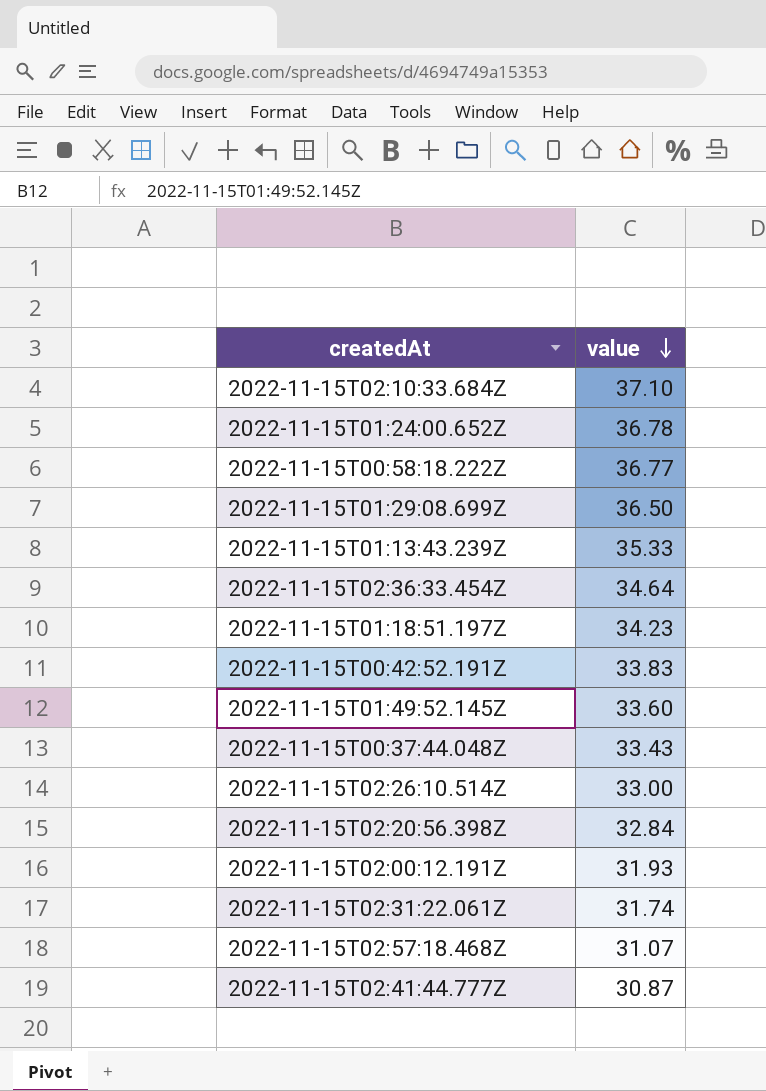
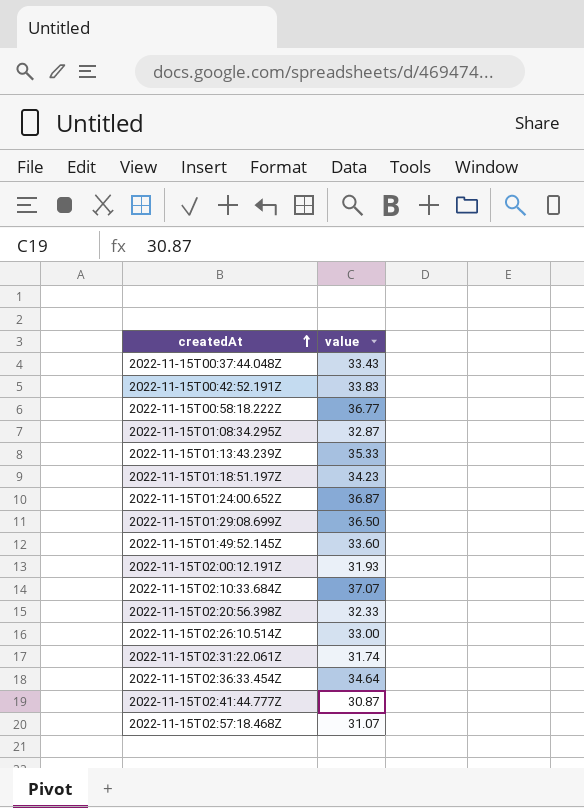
row order: value descending -> createdAt ascending
row 2022-11-15T01:08:34.295Z: none -> 32.87
2022-11-15T01:24:00.652Z | value: 36.78 -> 36.87
2022-11-15T02:10:33.684Z | value: 37.10 -> 37.07
2022-11-15T02:20:56.398Z | value: 32.84 -> 32.33

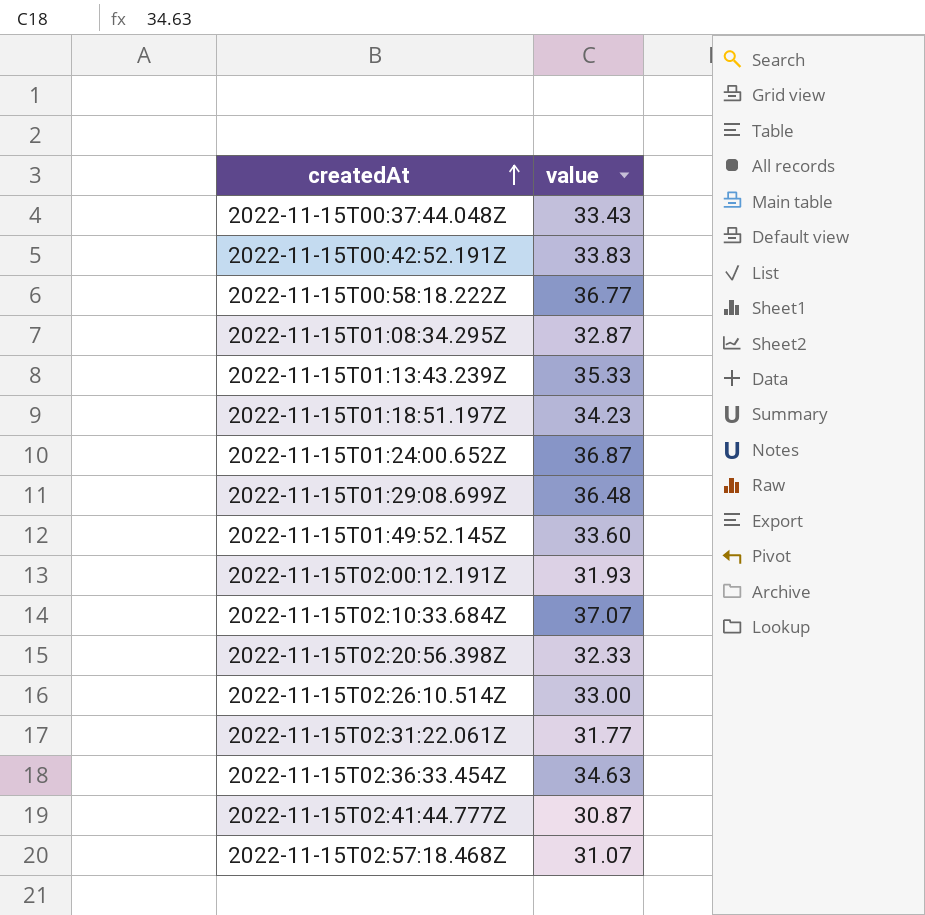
2022-11-15T01:29:08.699Z | value: 36.50 -> 36.48
2022-11-15T02:31:22.061Z | value: 31.74 -> 31.77
2022-11-15T02:36:33.454Z | value: 34.64 -> 34.63

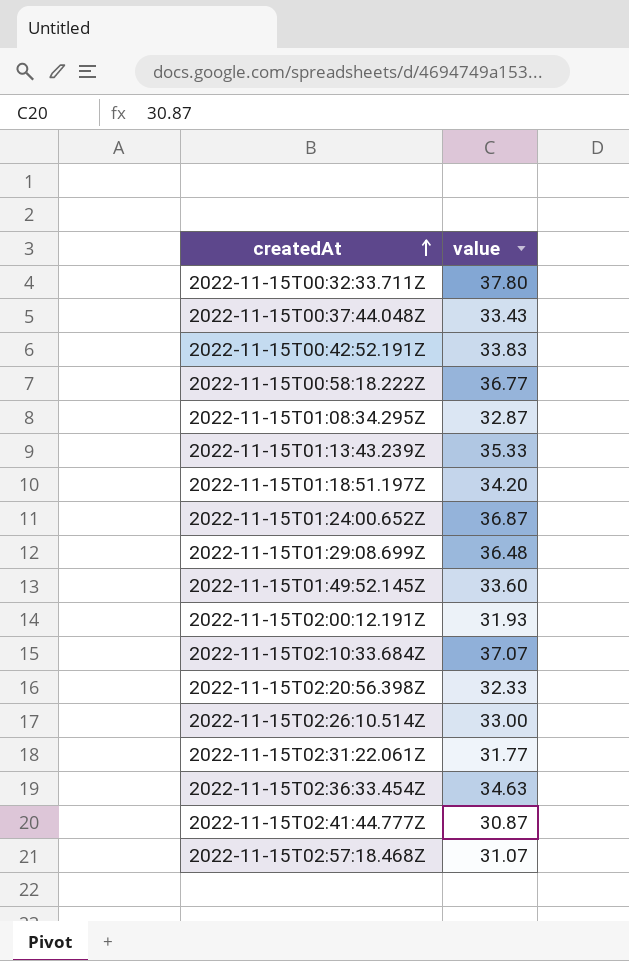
row 2022-11-15T00:32:33.711Z: none -> 37.80
2022-11-15T01:18:51.197Z | value: 34.23 -> 34.20

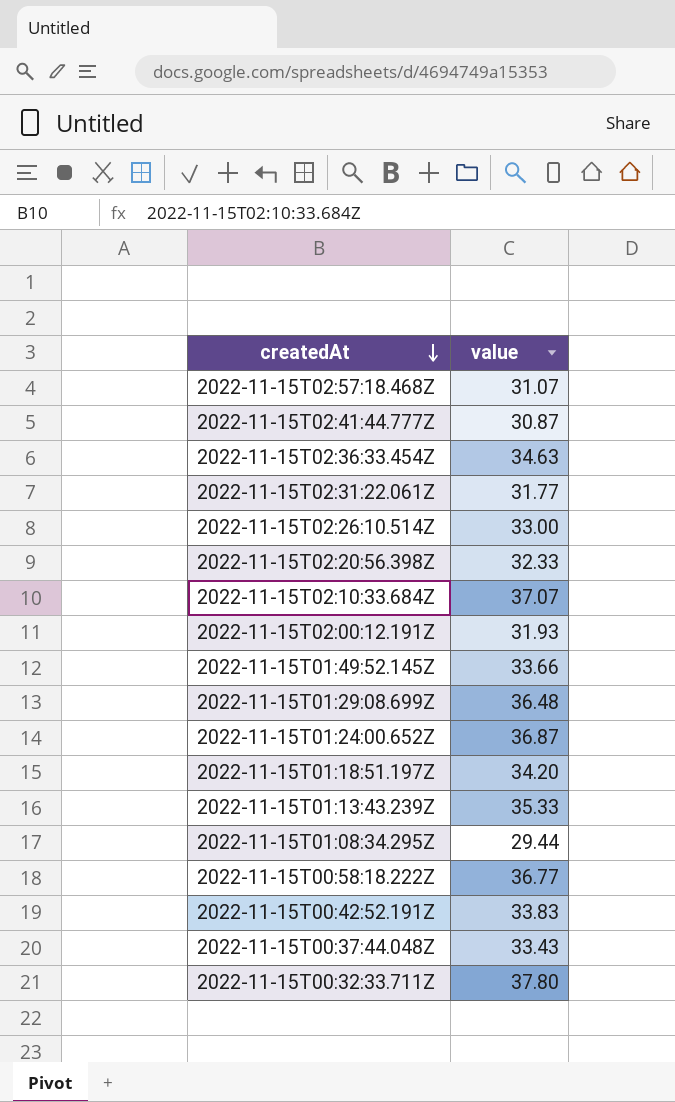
row order: createdAt ascending -> createdAt descending
2022-11-15T01:49:52.145Z | value: 33.60 -> 33.66
2022-11-15T01:08:34.295Z | value: 32.87 -> 29.44

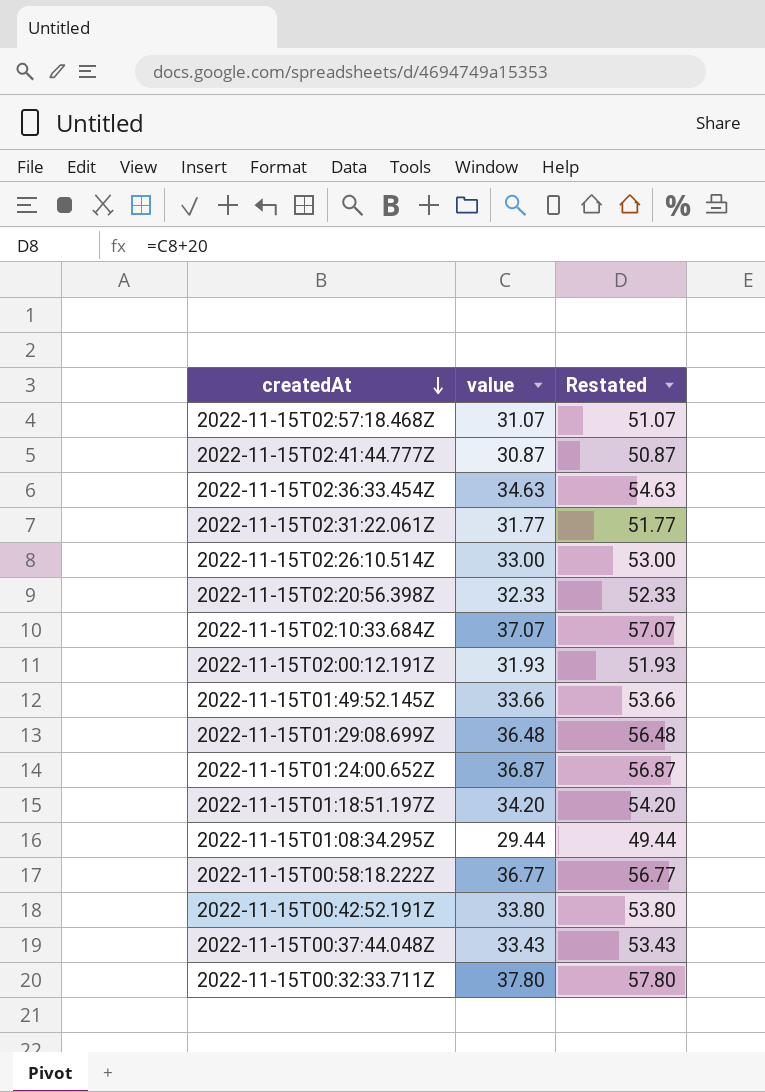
column Restated | formula: none -> [value] + 20
row 2022-11-15T01:13:43.239Z: 35.33 -> none
2022-11-15T00:42:52.191Z | value: 33.83 -> 33.80

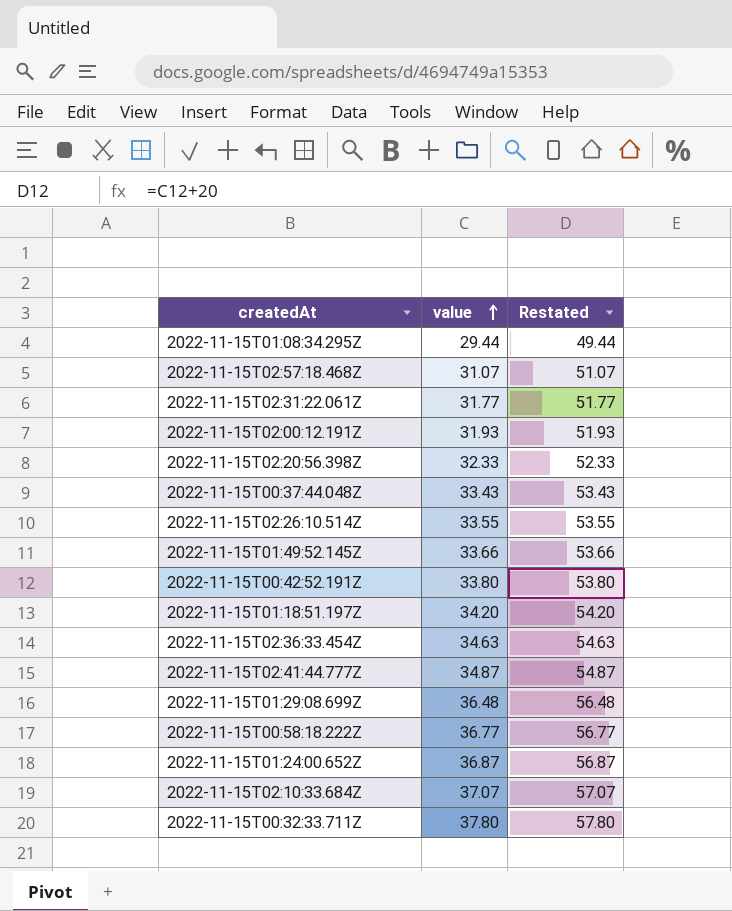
row order: createdAt descending -> value ascending
2022-11-15T02:26:10.514Z | value: 33.00 -> 33.55
2022-11-15T02:26:10.514Z | Restated: 53.00 -> 53.55
2022-11-15T02:41:44.777Z | value: 30.87 -> 34.87
2022-11-15T02:41:44.777Z | Restated: 50.87 -> 54.87

